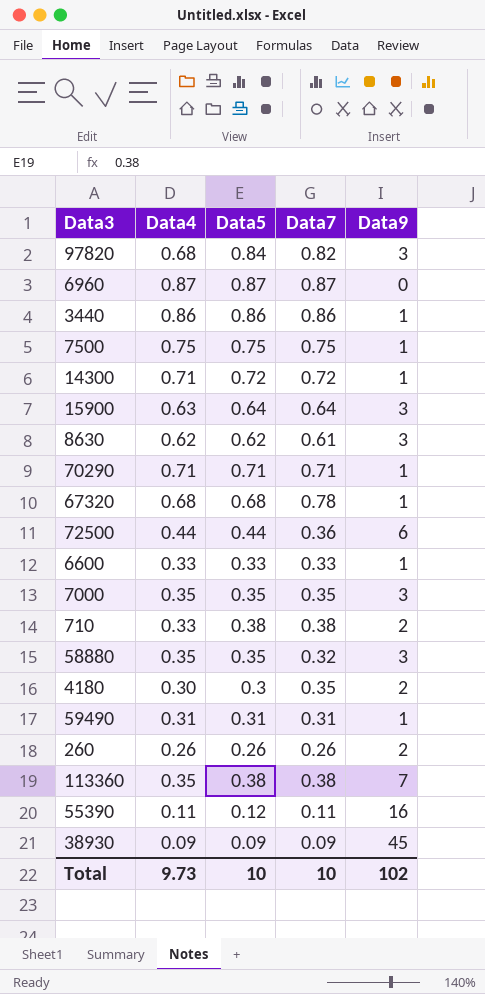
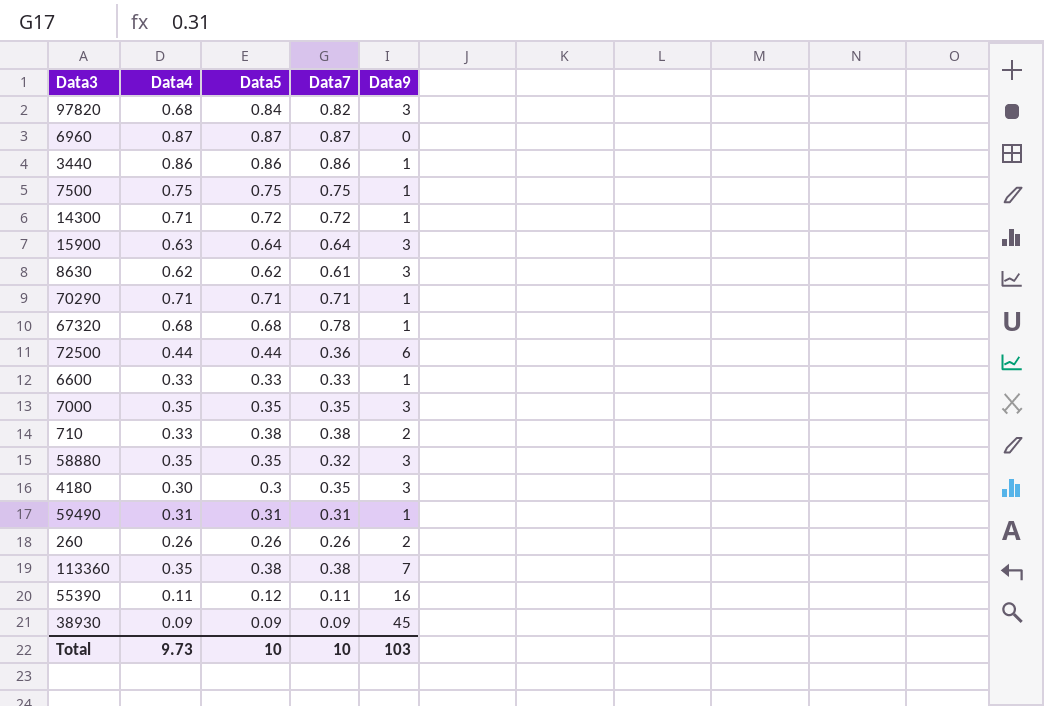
4180 | Data9: 2 -> 3
Total | Data9: 102 -> 103

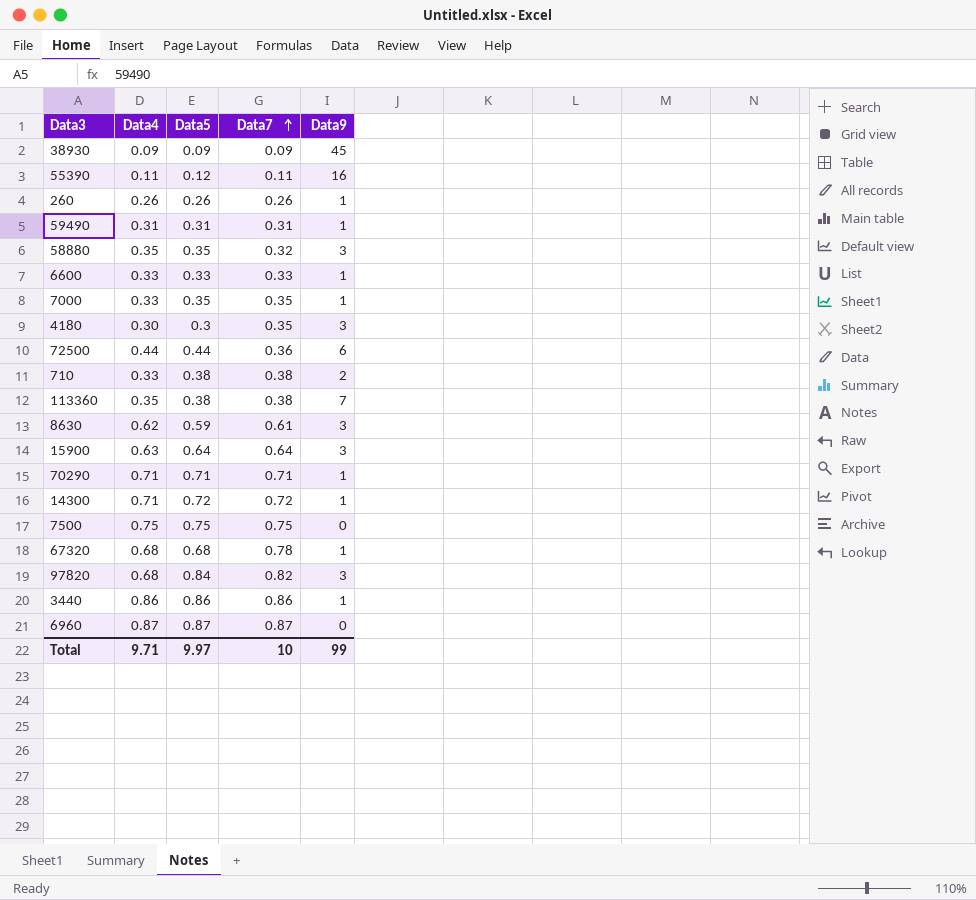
row order: none -> Data7 ascending
260 | Data9: 2 -> 1
7000 | Data4: 0.35 -> 0.33
7000 | Data9: 3 -> 1
8630 | Data5: 0.62 -> 0.59
7500 | Data9: 1 -> 0
Total | Data4: 9.73 -> 9.71
Total | Data5: 10 -> 9.97
Total | Data9: 103 -> 99

